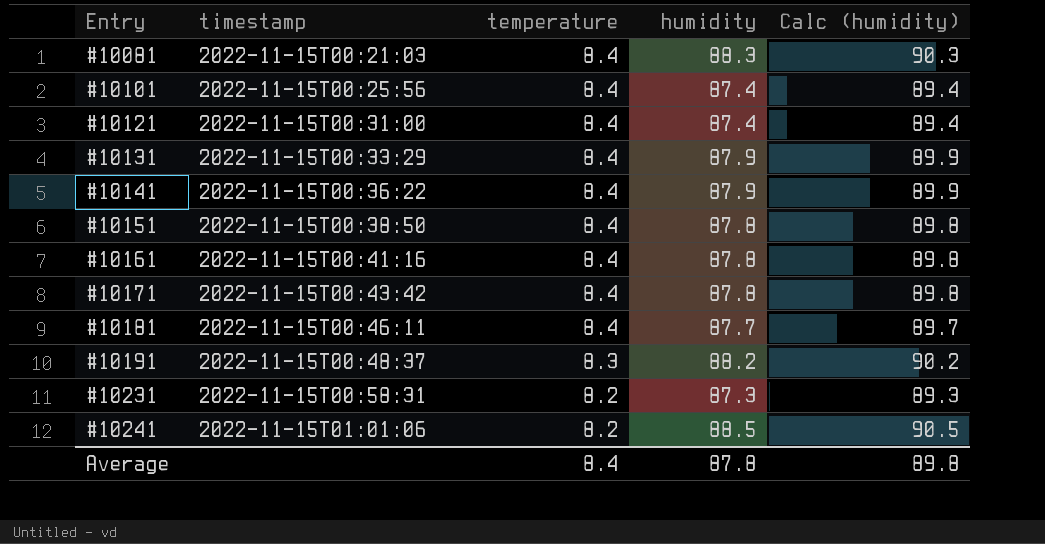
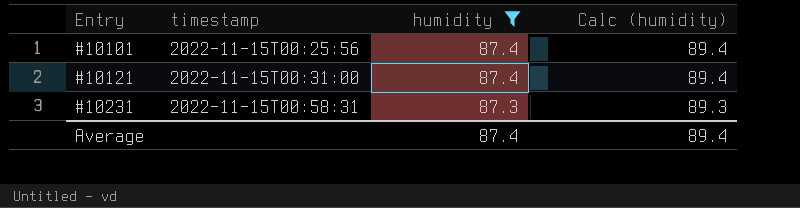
filter: none -> humidity <= 87.4
column temperature | position: 3 -> none
Average | humidity: 87.8 -> 87.4
Average | Calc (humidity): 89.8 -> 89.4

